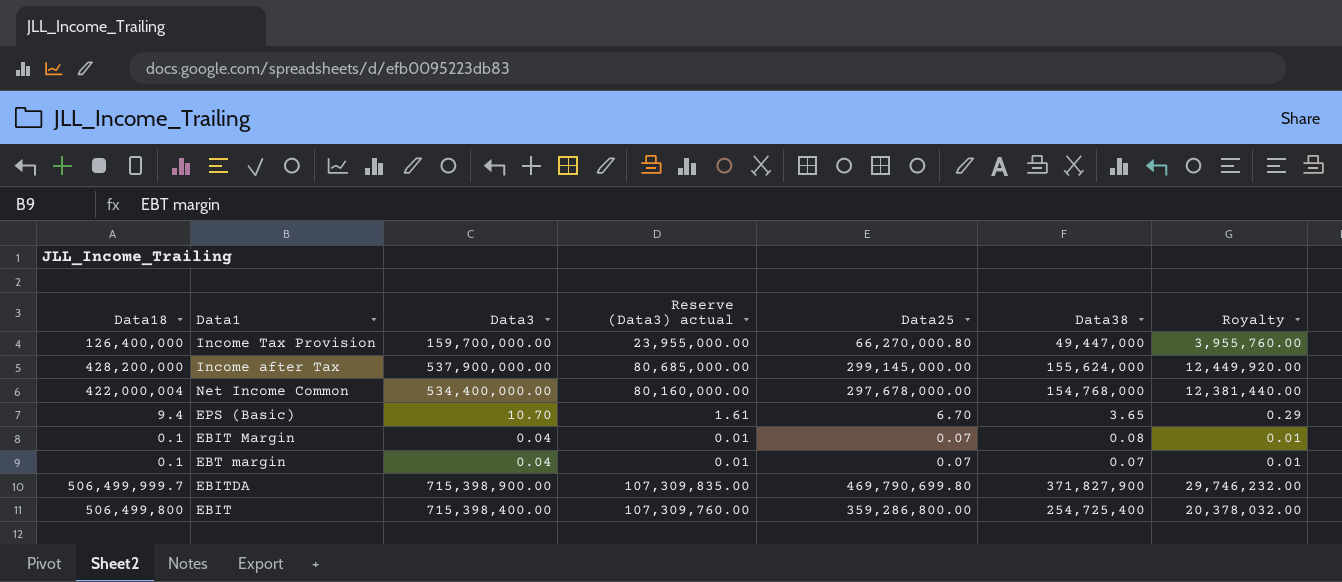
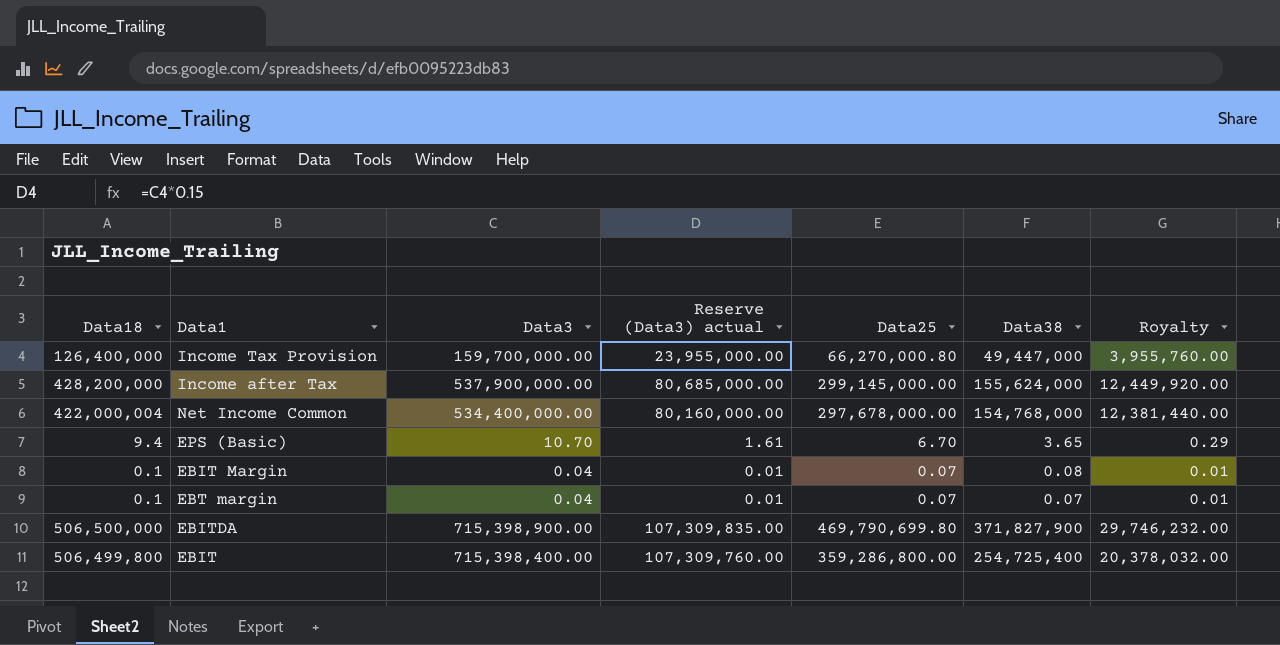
EBITDA | Data18: 506,499,999.7 -> 506,500,000

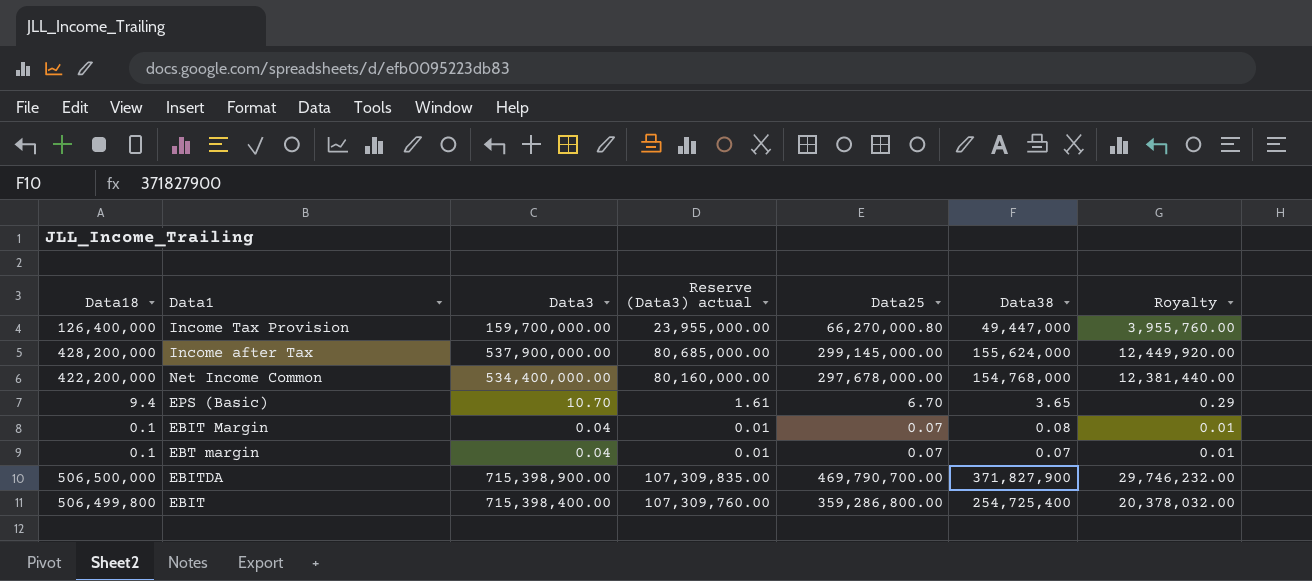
Net Income Common | Data18: 422,000,004 -> 422,200,000
EBITDA | Data25: 469,790,699.80 -> 469,790,700.00

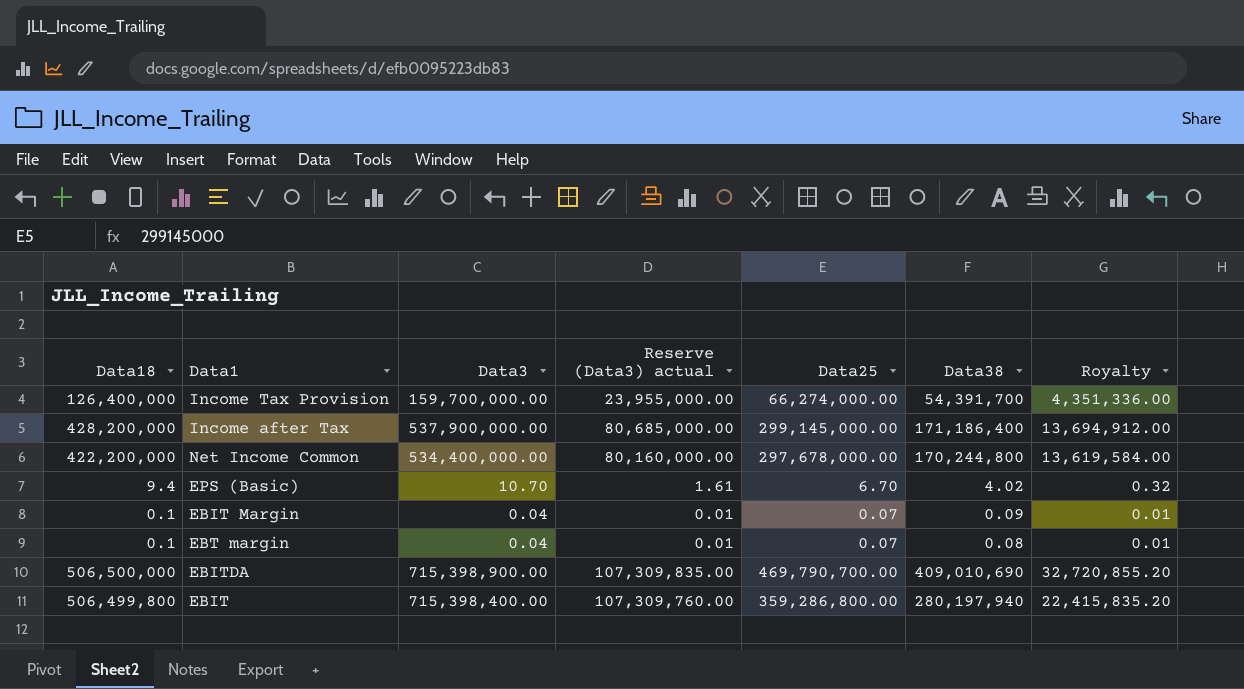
Income Tax Provision | Data25: 66,270,000.80 -> 66,274,000.00
Income Tax Provision | Data38: 49,447,000 -> 54,391,700
Income Tax Provision | Royalty: 3,955,760.00 -> 4,351,336.00
Income after Tax | Data38: 155,624,000 -> 171,186,400
Income after Tax | Royalty: 12,449,920.00 -> 13,694,912.00
Net Income Common | Data38: 154,768,000 -> 170,244,800
Net Income Common | Royalty: 12,381,440.00 -> 13,619,584.00
EPS (Basic) | Data38: 3.65 -> 4.02
EPS (Basic) | Royalty: 0.29 -> 0.32
EBIT Margin | Data38: 0.08 -> 0.09
EBT margin | Data38: 0.07 -> 0.08
EBITDA | Data38: 371,827,900 -> 409,010,690
EBITDA | Royalty: 29,746,232.00 -> 32,720,855.20
EBIT | Data38: 254,725,400 -> 280,197,940
EBIT | Royalty: 20,378,032.00 -> 22,415,835.20

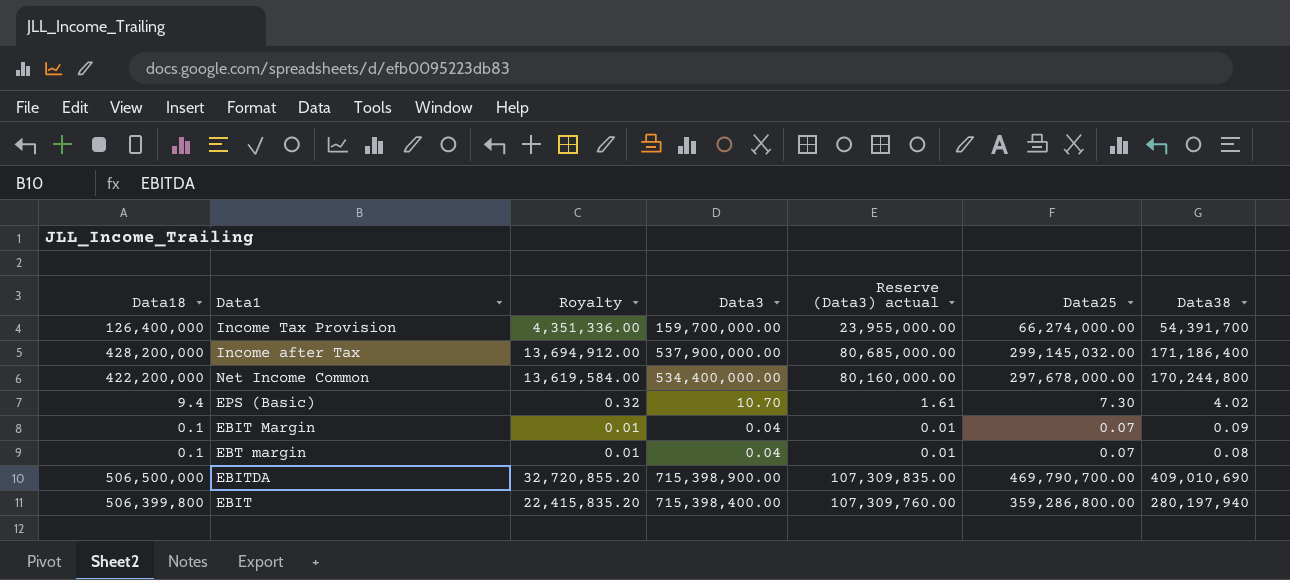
column Royalty | position: 7 -> 3
Income after Tax | Data25: 299,145,000.00 -> 299,145,032.00
EPS (Basic) | Data25: 6.70 -> 7.30
EBIT | Data18: 506,499,800 -> 506,399,800

